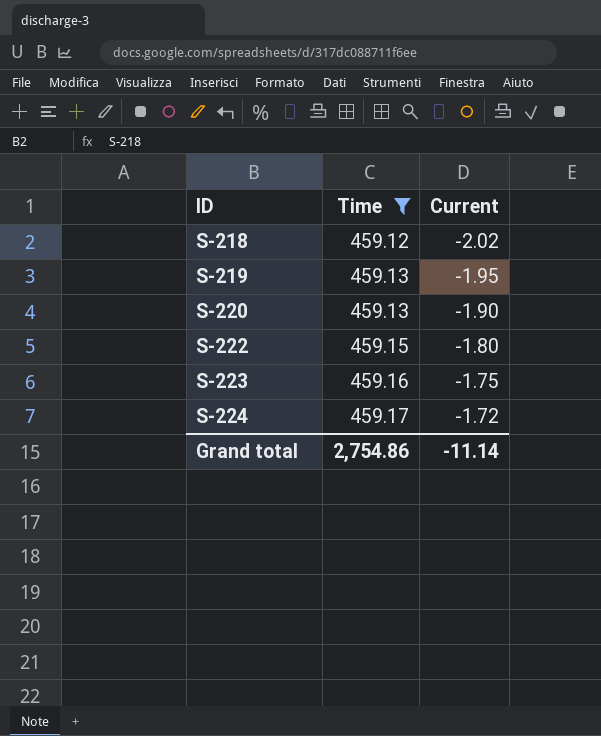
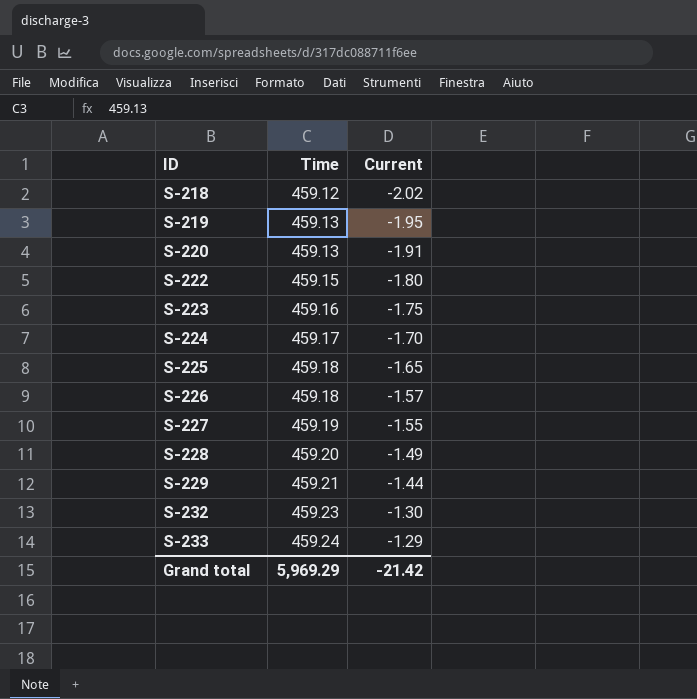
filter: Time <= 459.17 -> none
S-220 | Current: -1.90 -> -1.91
S-224 | Current: -1.72 -> -1.70
Grand total | Time: 2,754.86 -> 5,969.29
Grand total | Current: -11.14 -> -21.42

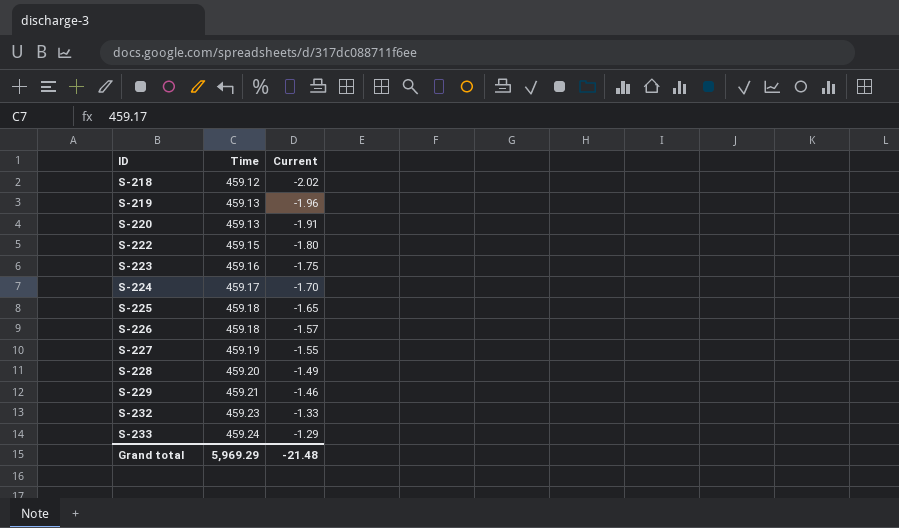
S-219 | Current: -1.95 -> -1.96
S-229 | Current: -1.44 -> -1.46
S-232 | Current: -1.30 -> -1.33
Grand total | Current: -21.42 -> -21.48

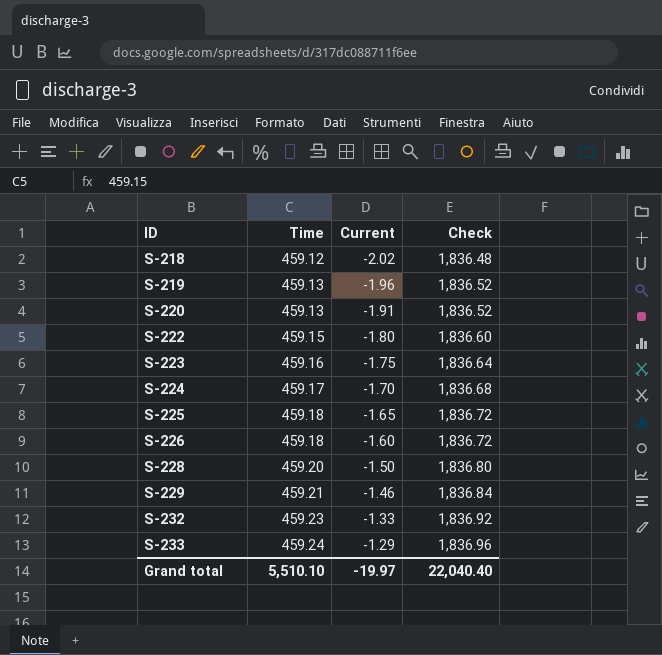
column Check | formula: none -> [Time] * 4
row S-227: 459.19 | -1.55 -> none
S-226 | Current: -1.57 -> -1.60
S-228 | Current: -1.49 -> -1.50
Grand total | Time: 5,969.29 -> 5,510.10
Grand total | Current: -21.48 -> -19.97

